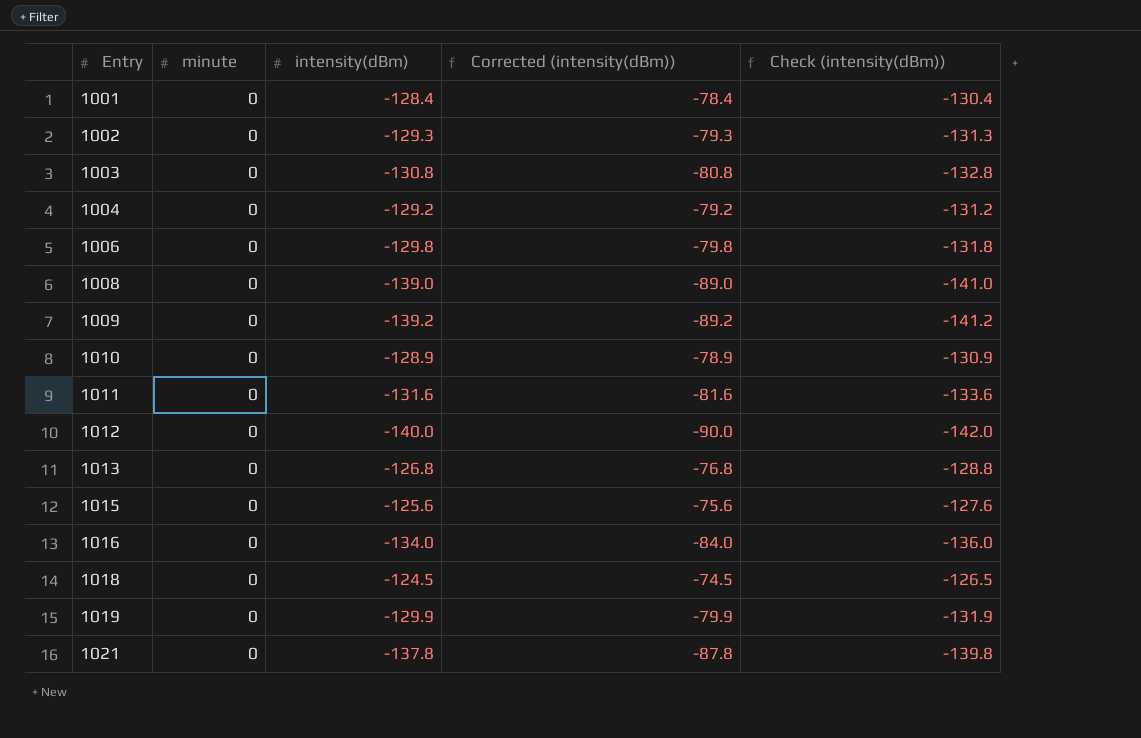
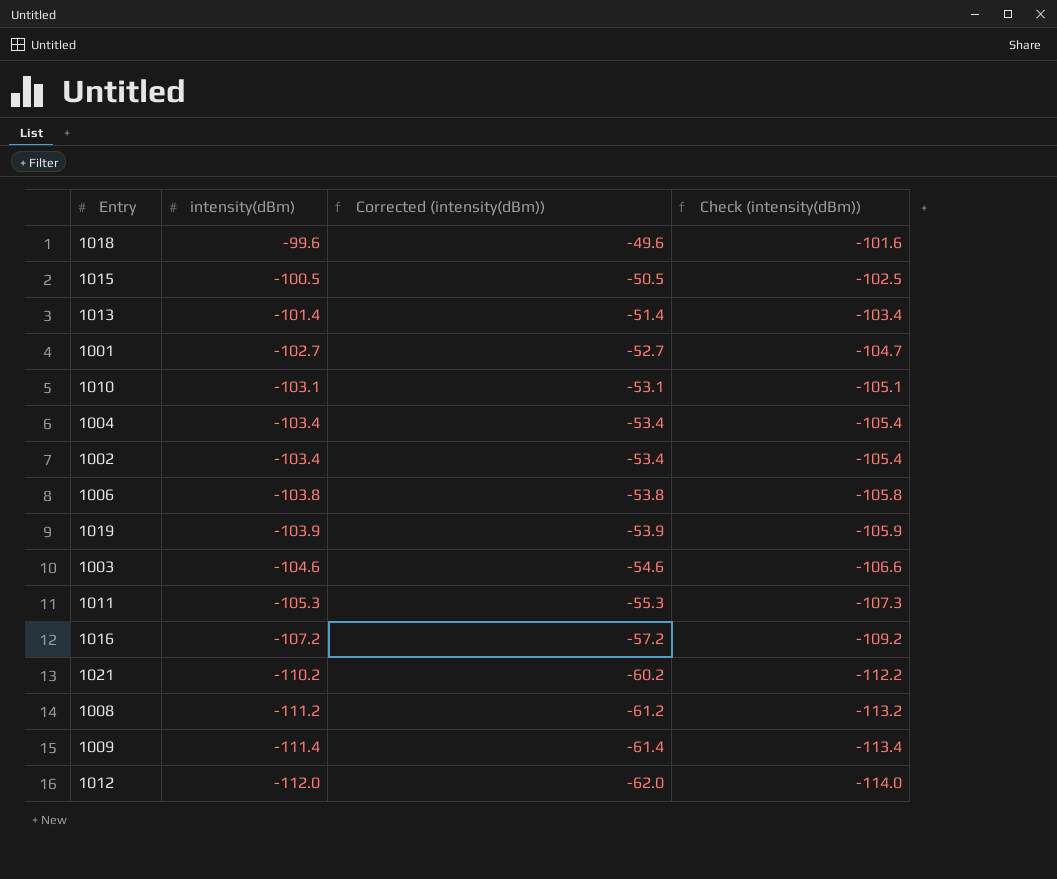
row order: Entry ascending -> intensity(dBm) descending
column minute | position: 2 -> none
1018 | intensity(dBm): -124.5 -> -99.6
1018 | Corrected (intensity(dBm)): -74.5 -> -49.6
1018 | Check (intensity(dBm)): -126.5 -> -101.6
1015 | intensity(dBm): -125.6 -> -100.5
1015 | Corrected (intensity(dBm)): -75.6 -> -50.5
1015 | Check (intensity(dBm)): -127.6 -> -102.5
1013 | intensity(dBm): -126.8 -> -101.4
1013 | Corrected (intensity(dBm)): -76.8 -> -51.4
1013 | Check (intensity(dBm)): -128.8 -> -103.4
1001 | intensity(dBm): -128.4 -> -102.7
1001 | Corrected (intensity(dBm)): -78.4 -> -52.7
1001 | Check (intensity(dBm)): -130.4 -> -104.7
1010 | intensity(dBm): -128.9 -> -103.1
1010 | Corrected (intensity(dBm)): -78.9 -> -53.1
1010 | Check (intensity(dBm)): -130.9 -> -105.1
1004 | intensity(dBm): -129.2 -> -103.4
1004 | Corrected (intensity(dBm)): -79.2 -> -53.4
1004 | Check (intensity(dBm)): -131.2 -> -105.4
1002 | intensity(dBm): -129.3 -> -103.4
1002 | Corrected (intensity(dBm)): -79.3 -> -53.4
1002 | Check (intensity(dBm)): -131.3 -> -105.4
1006 | intensity(dBm): -129.8 -> -103.8
1006 | Corrected (intensity(dBm)): -79.8 -> -53.8
1006 | Check (intensity(dBm)): -131.8 -> -105.8
1019 | intensity(dBm): -129.9 -> -103.9
1019 | Corrected (intensity(dBm)): -79.9 -> -53.9
1019 | Check (intensity(dBm)): -131.9 -> -105.9
1003 | intensity(dBm): -130.8 -> -104.6
1003 | Corrected (intensity(dBm)): -80.8 -> -54.6
1003 | Check (intensity(dBm)): -132.8 -> -106.6
1011 | intensity(dBm): -131.6 -> -105.3
1011 | Corrected (intensity(dBm)): -81.6 -> -55.3
1011 | Check (intensity(dBm)): -133.6 -> -107.3
1016 | intensity(dBm): -134.0 -> -107.2
1016 | Corrected (intensity(dBm)): -84.0 -> -57.2
1016 | Check (intensity(dBm)): -136.0 -> -109.2
1021 | intensity(dBm): -137.8 -> -110.2
1021 | Corrected (intensity(dBm)): -87.8 -> -60.2
1021 | Check (intensity(dBm)): -139.8 -> -112.2
1008 | intensity(dBm): -139.0 -> -111.2
1008 | Corrected (intensity(dBm)): -89.0 -> -61.2
1008 | Check (intensity(dBm)): -141.0 -> -113.2
1009 | intensity(dBm): -139.2 -> -111.4
1009 | Corrected (intensity(dBm)): -89.2 -> -61.4
1009 | Check (intensity(dBm)): -141.2 -> -113.4
1012 | intensity(dBm): -140.0 -> -112.0
1012 | Corrected (intensity(dBm)): -90.0 -> -62.0
1012 | Check (intensity(dBm)): -142.0 -> -114.0

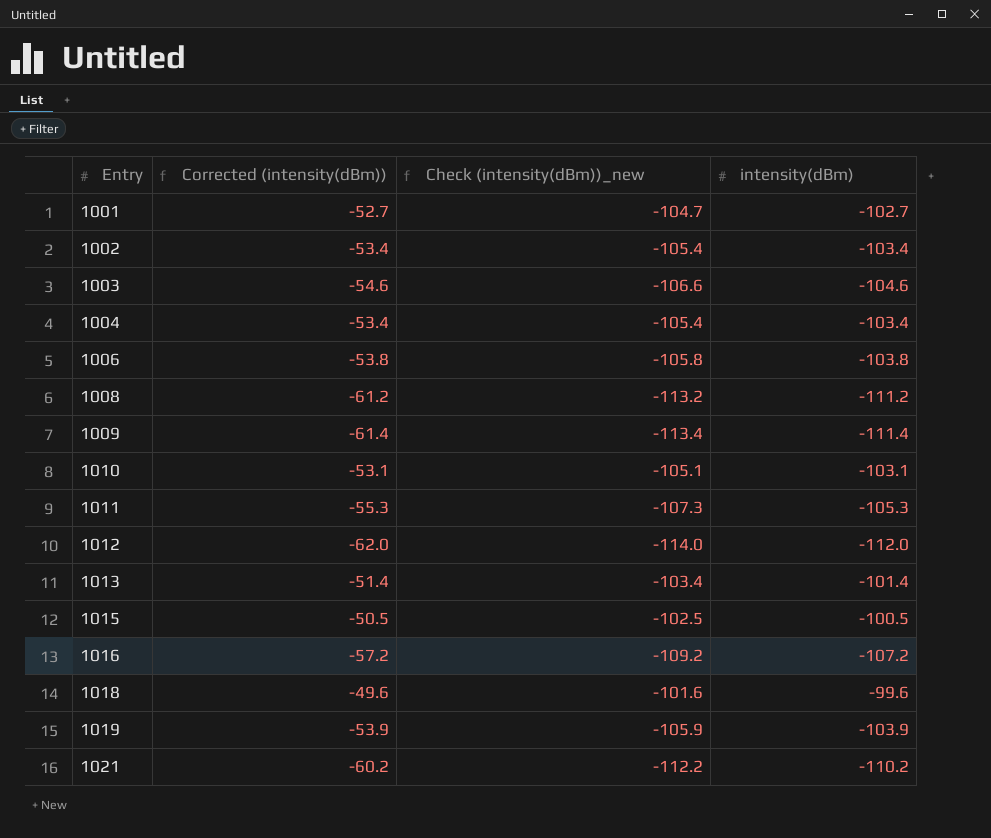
row order: intensity(dBm) descending -> Entry ascending
column name: Check (intensity(dBm)) -> Check (intensity(dBm))_new
column intensity(dBm) | position: 2 -> 4

